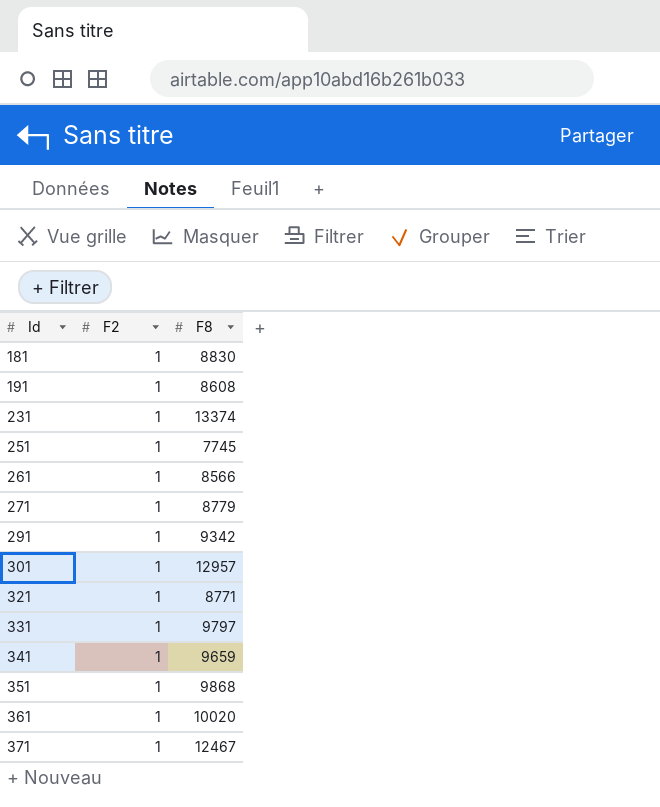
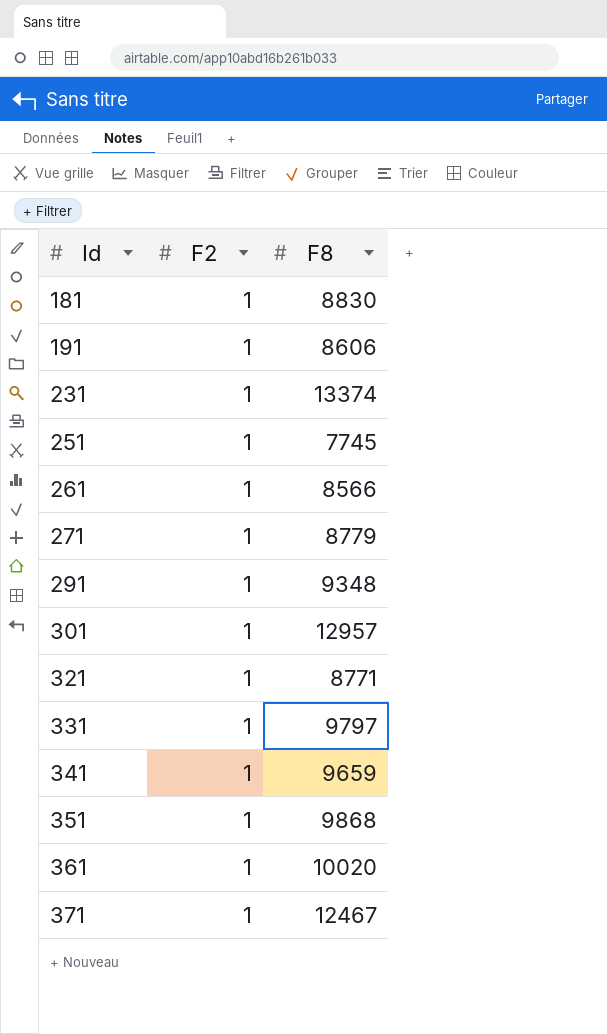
191 | F8: 8608 -> 8606
291 | F8: 9342 -> 9348

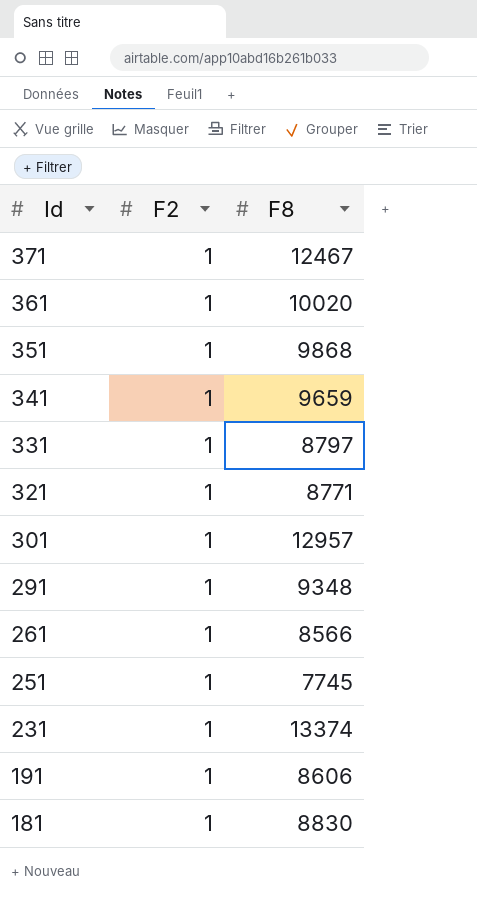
row order: Id ascending -> Id descending
row 271: 1 | 8779 -> none
331 | F8: 9797 -> 8797

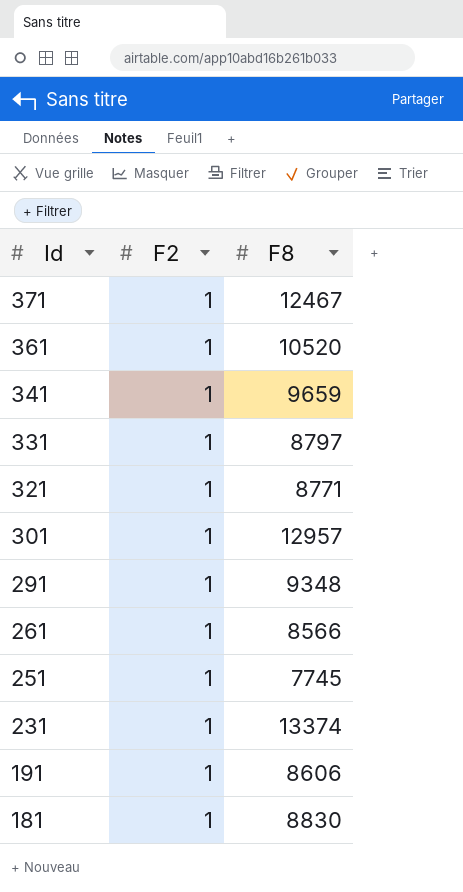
row 351: 1 | 9868 -> none
361 | F8: 10020 -> 10520

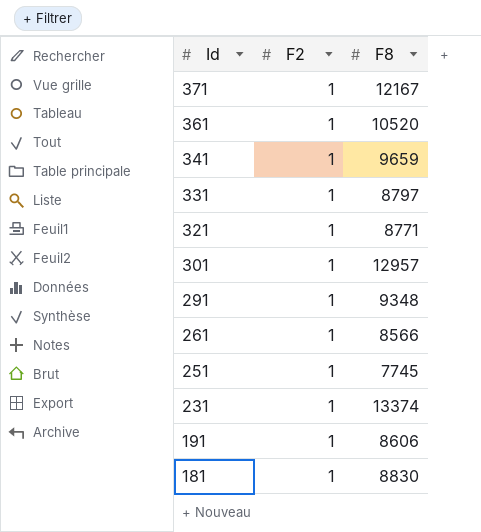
371 | F8: 12467 -> 12167

